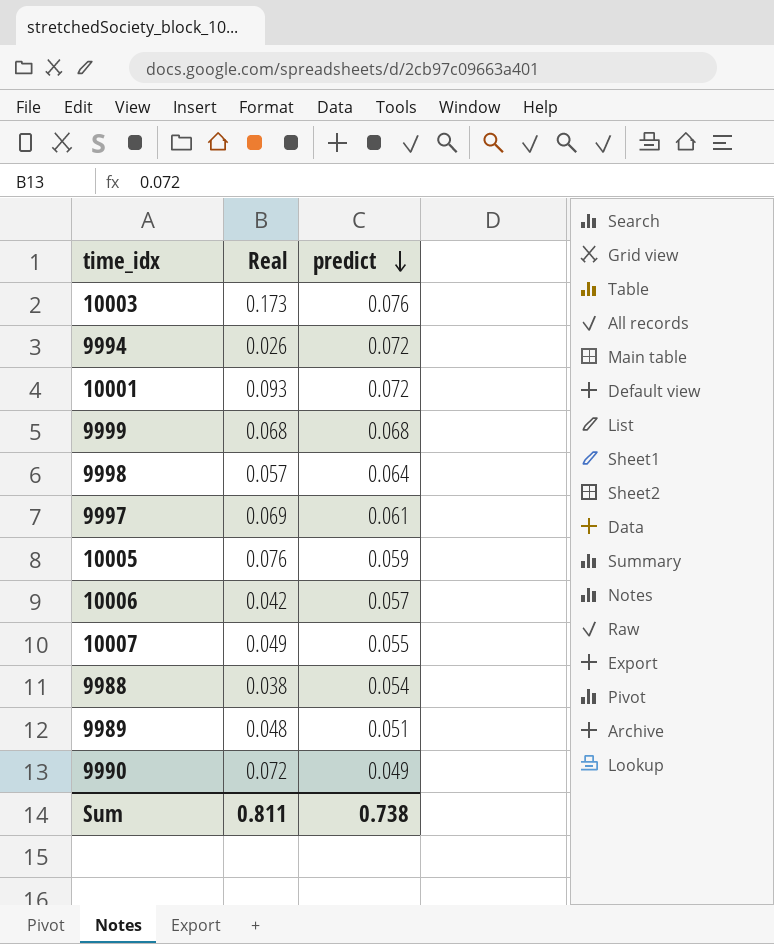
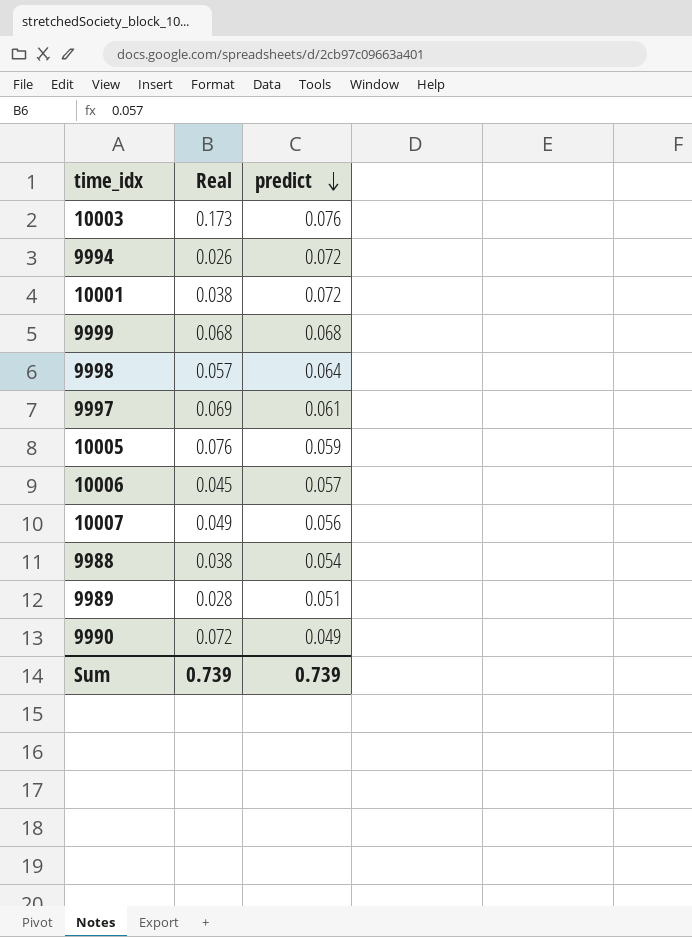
10001 | Real: 0.093 -> 0.038
10006 | Real: 0.042 -> 0.045
10007 | predict: 0.055 -> 0.056
9989 | Real: 0.048 -> 0.028
Sum | Real: 0.811 -> 0.739
Sum | predict: 0.738 -> 0.739

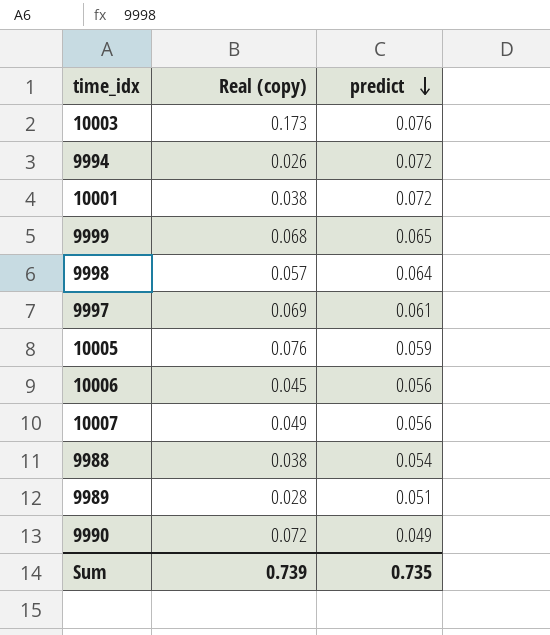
column name: Real -> Real (copy)
9999 | predict: 0.068 -> 0.065
10006 | predict: 0.057 -> 0.056
Sum | predict: 0.739 -> 0.735

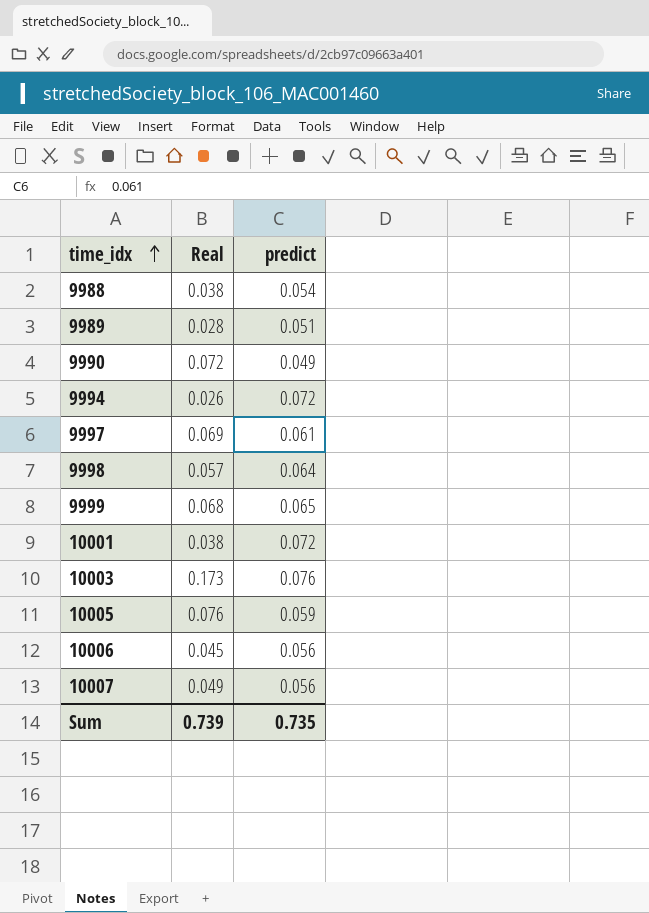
row order: predict descending -> time_idx ascending
column name: Real (copy) -> Real

